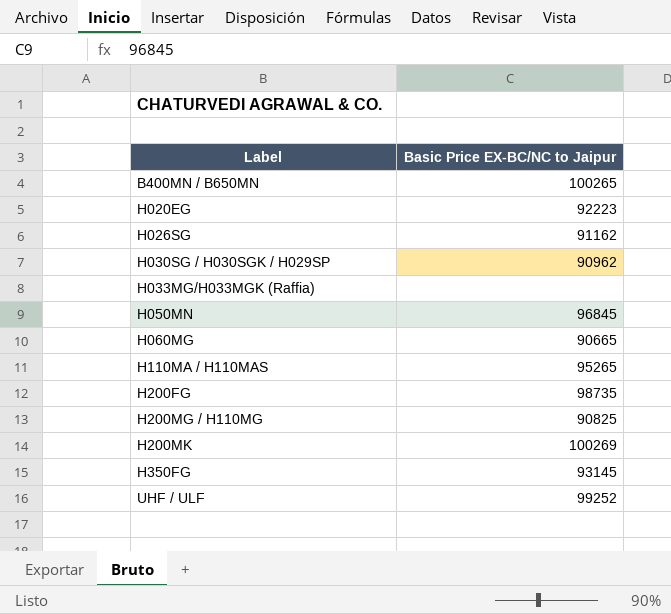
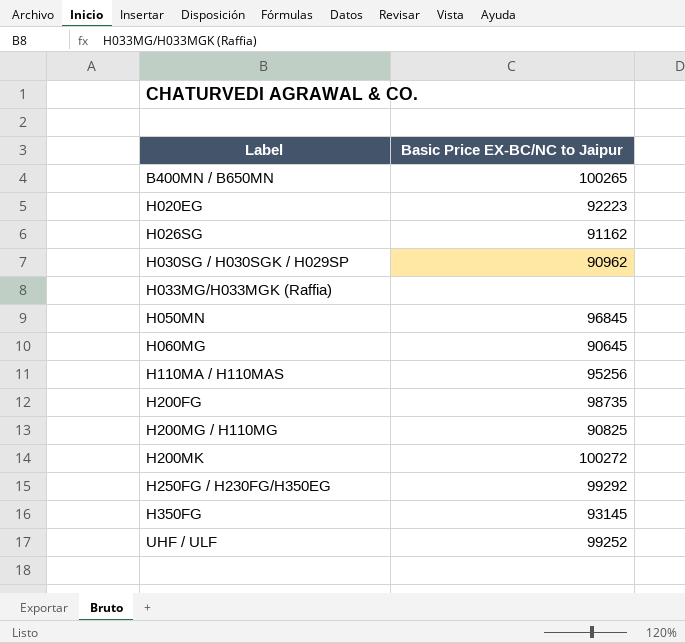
H060MG | Basic Price EX-BC/NC to Jaipur: 90665 -> 90645
H110MA / H110MAS | Basic Price EX-BC/NC to Jaipur: 95265 -> 95256
H200MK | Basic Price EX-BC/NC to Jaipur: 100269 -> 100272
row H250FG / H230FG/H350EG: none -> 99292

